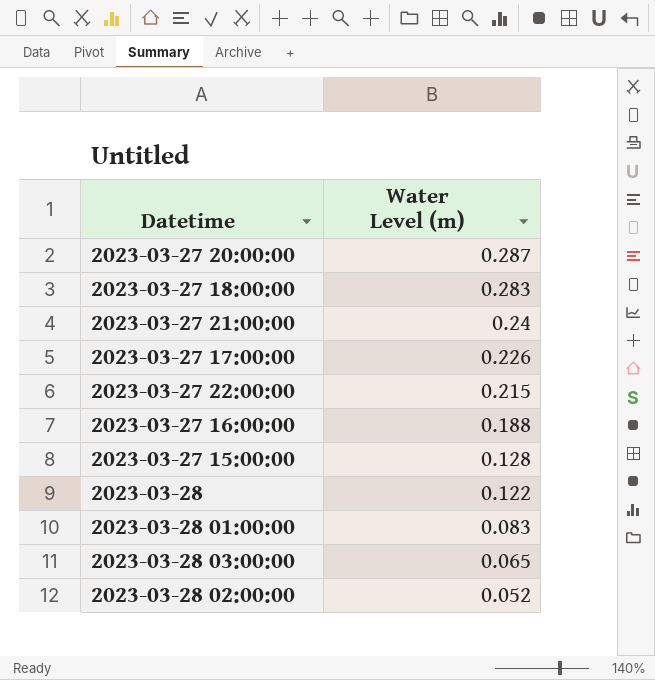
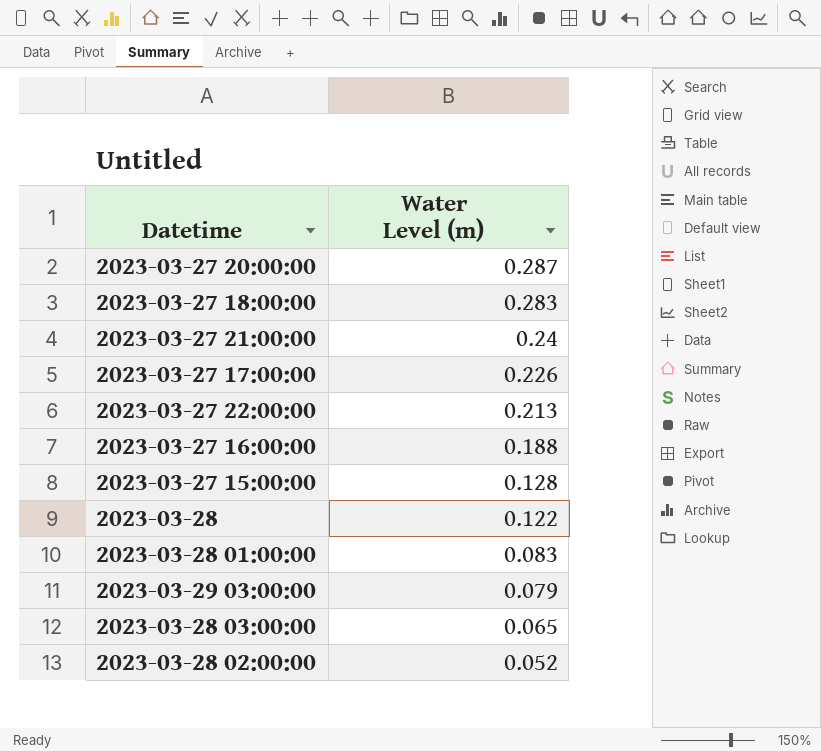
2023-03-27 22:00:00 | Water Level (m): 0.215 -> 0.213
row 2023-03-29 03:00:00: none -> 0.079

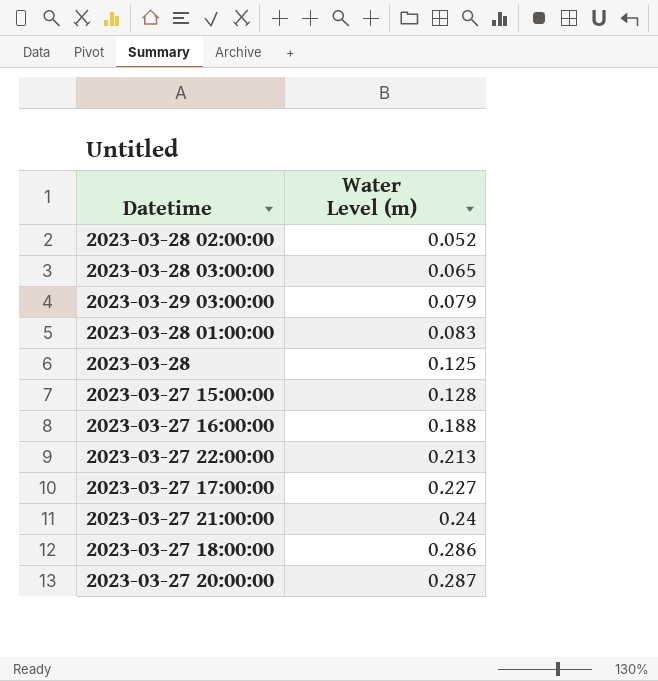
row order: Water Level (m) descending -> Water Level (m) ascending
2023-03-28 | Water Level (m): 0.122 -> 0.125
2023-03-27 17:00:00 | Water Level (m): 0.226 -> 0.227
2023-03-27 18:00:00 | Water Level (m): 0.283 -> 0.286

